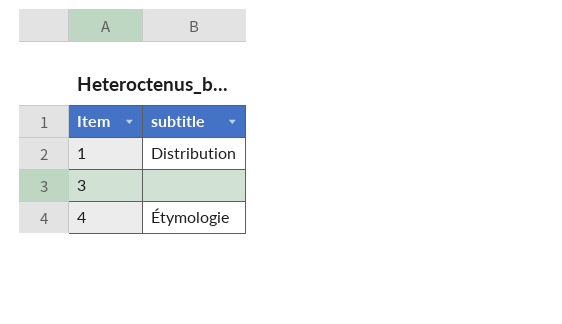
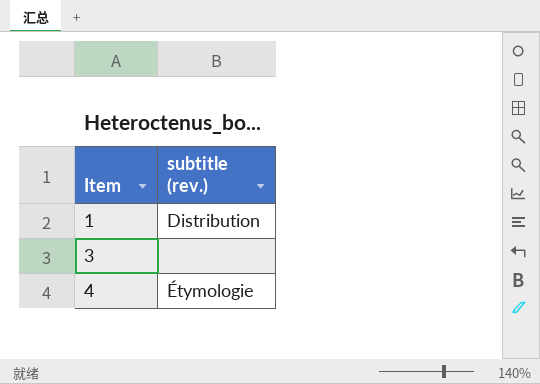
column name: subtitle -> subtitle (rev.)

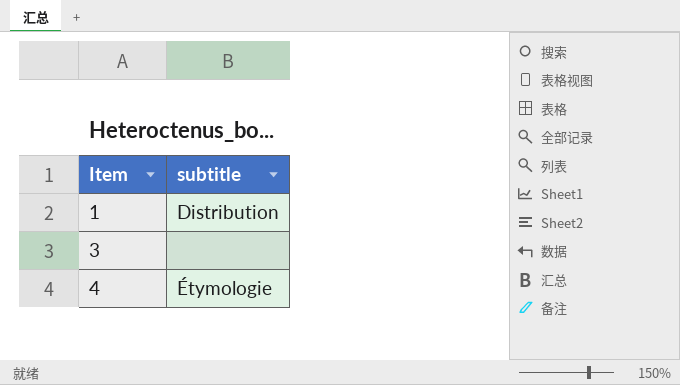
column name: subtitle (rev.) -> subtitle

